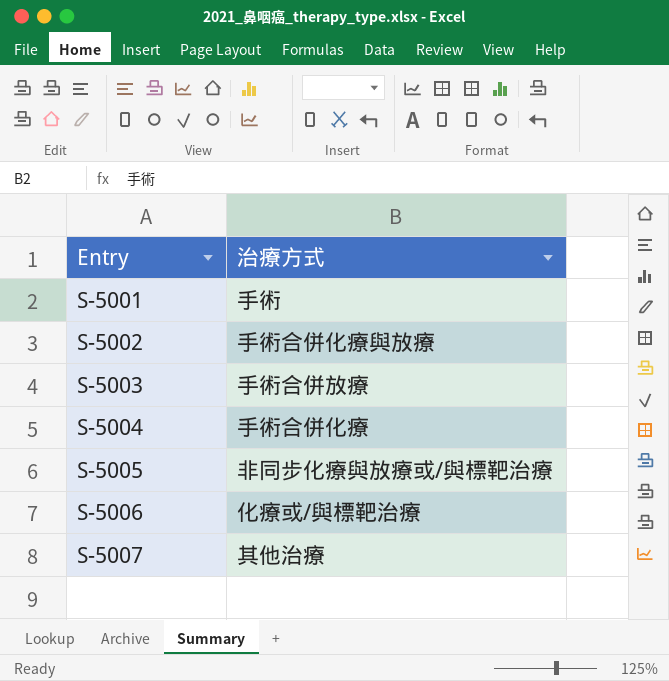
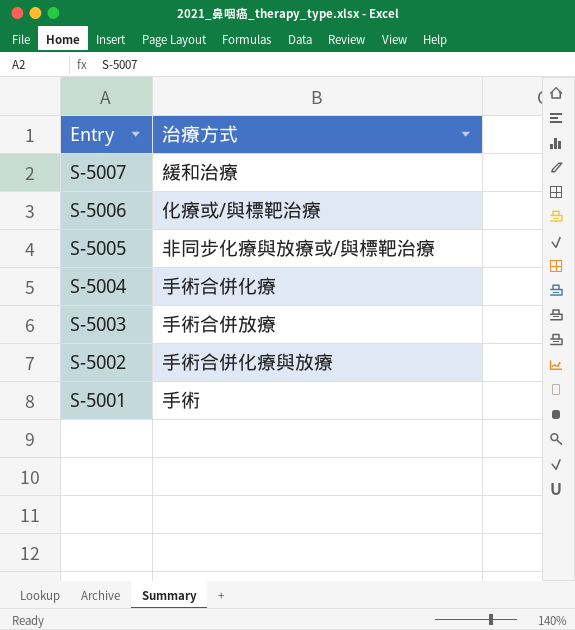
row order: Entry ascending -> Entry descending
S-5007 | 治療方式: 其他治療 -> 緩和治療

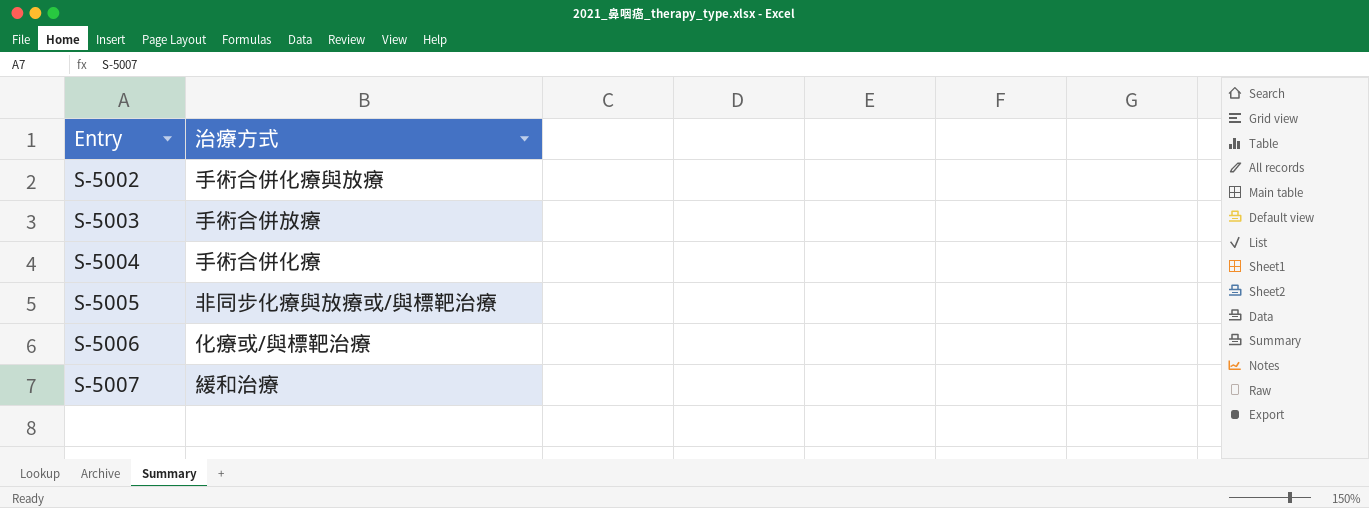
row order: Entry descending -> Entry ascending
row S-5001: 手術 -> none

